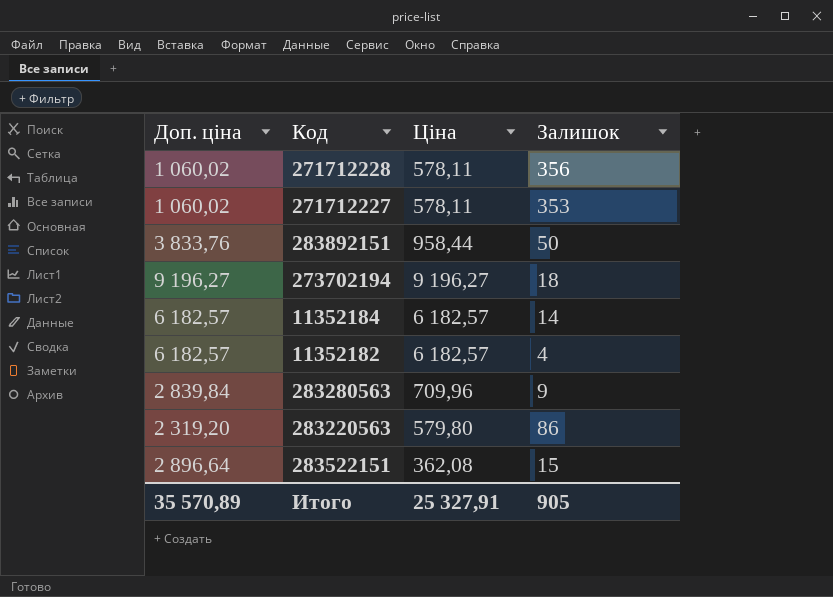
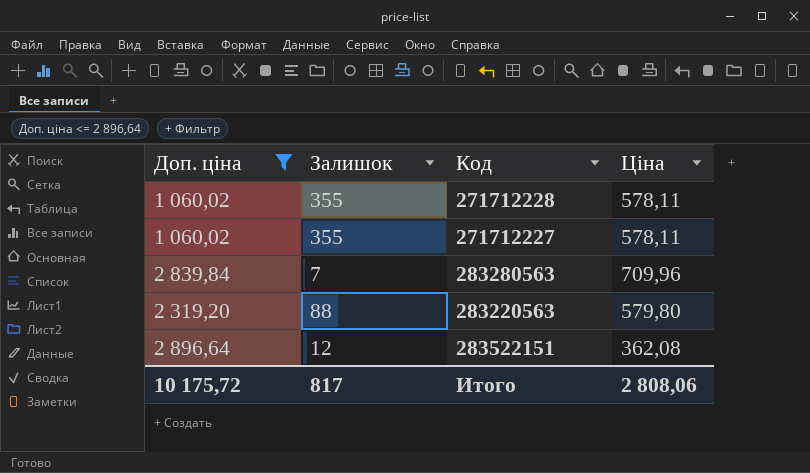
filter: none -> Доп. ціна <= 2 896,64
column Залишок | position: 4 -> 2
271712228 | Залишок: 356 -> 355
271712227 | Залишок: 353 -> 355
283280563 | Залишок: 9 -> 7
283220563 | Залишок: 86 -> 88
283522151 | Залишок: 15 -> 12
Итого | Доп. ціна: 35 570,89 -> 10 175,72
Итого | Залишок: 905 -> 817
Итого | Ціна: 25 327,91 -> 2 808,06

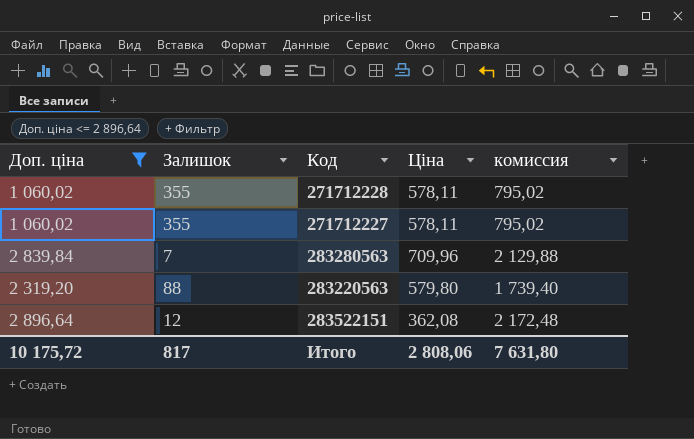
column комиссия | formula: none -> [Доп. ціна] * 0,75

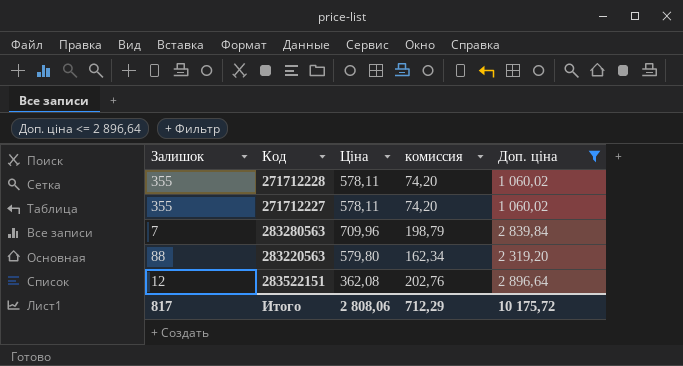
column комиссия | formula: [Доп. ціна] * 0,75 -> [Доп. ціна] * 0,07
column Доп. ціна | position: 1 -> 5
Итого | комиссия: 7 631,80 -> 712,29

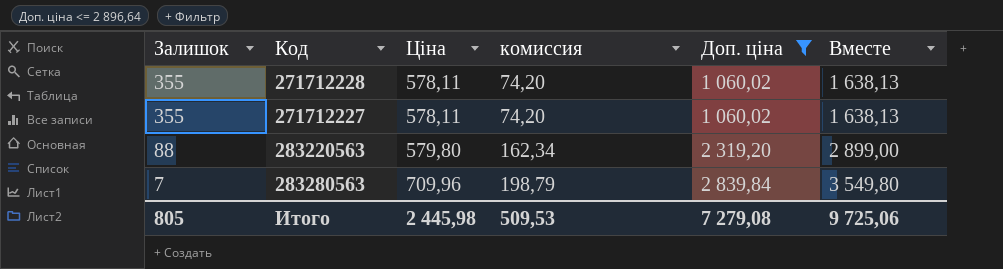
row order: none -> Залишок descending
column Вместе | formula: none -> [Ціна] + [Доп. ціна]
row 283522151: 12 | 362,08 | 202,76 | 2 896,64 -> none
Итого | Залишок: 817 -> 805
Итого | Ціна: 2 808,06 -> 2 445,98
Итого | комиссия: 712,29 -> 509,53
Итого | Доп. ціна: 10 175,72 -> 7 279,08

